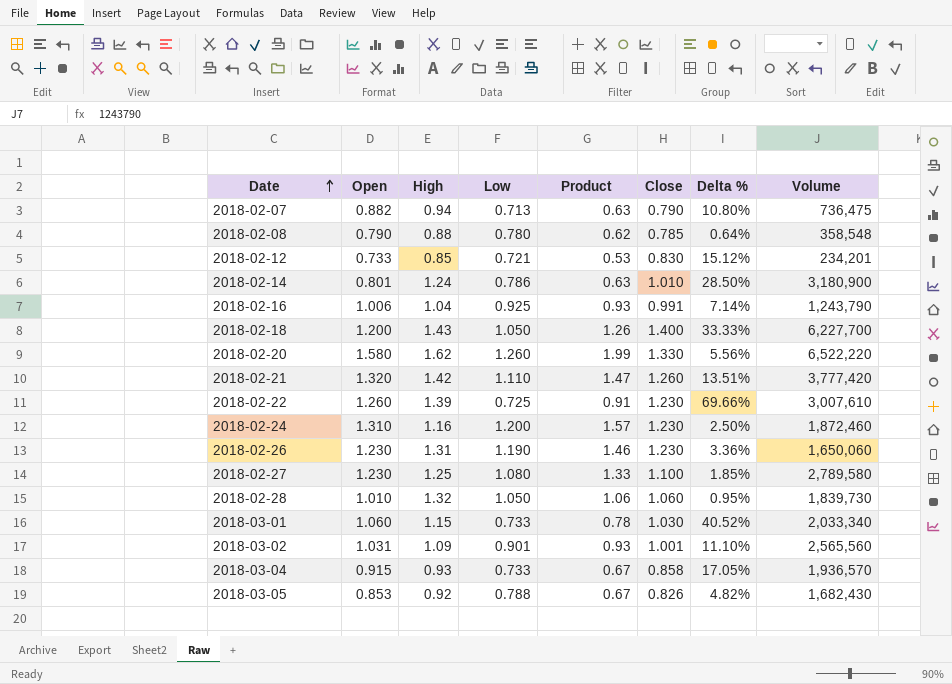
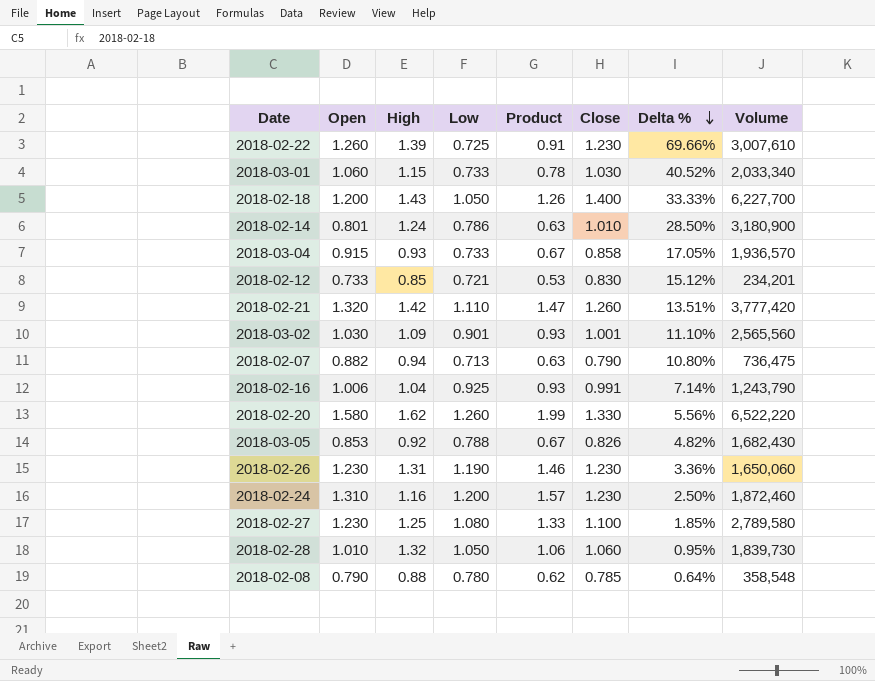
row order: Date ascending -> Delta % descending
2018-03-02 | Open: 1.031 -> 1.030

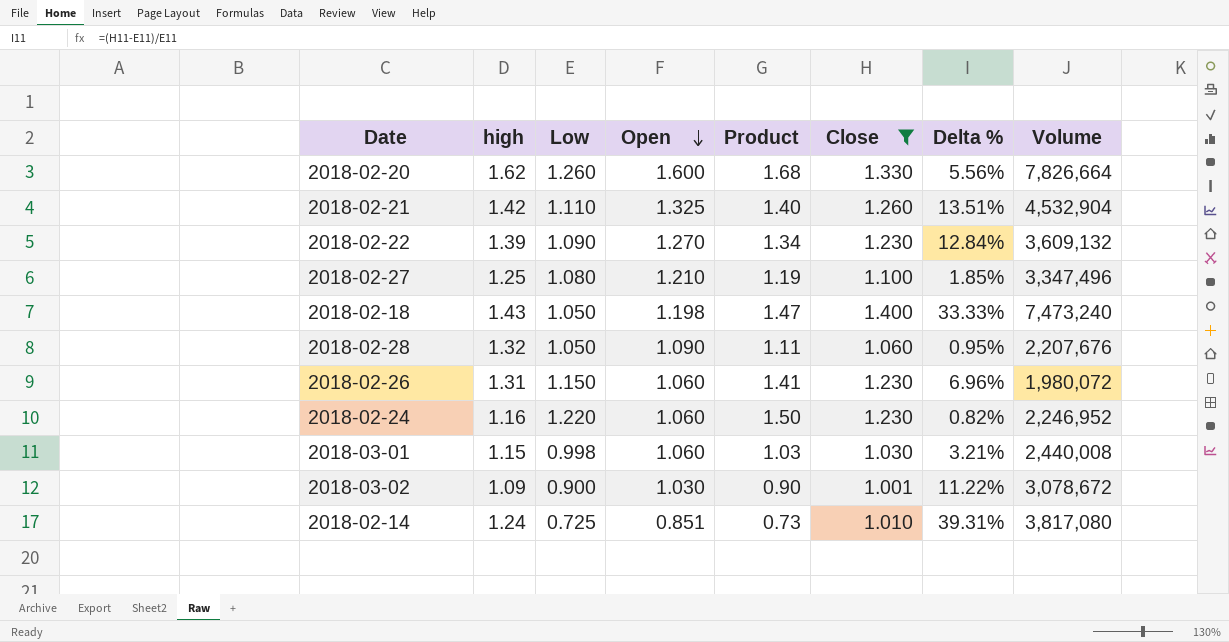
filter: none -> Close >= 1.001
row order: Delta % descending -> Open descending
column name: High -> high
column Open | position: 2 -> 4
column Product | formula: [Open] * [Low] -> [Low] * [Close]
2018-02-20 | Open: 1.580 -> 1.600
2018-02-20 | Volume: 6,522,220 -> 7,826,664
2018-02-21 | Open: 1.320 -> 1.325
2018-02-21 | Volume: 3,777,420 -> 4,532,904
2018-02-22 | Low: 0.725 -> 1.090
2018-02-22 | Open: 1.260 -> 1.270
2018-02-22 | Delta %: 69.66% -> 12.84%
2018-02-22 | Volume: 3,007,610 -> 3,609,132
2018-02-27 | Open: 1.230 -> 1.210
2018-02-27 | Volume: 2,789,580 -> 3,347,496
2018-02-18 | Open: 1.200 -> 1.198
2018-02-18 | Volume: 6,227,700 -> 7,473,240
2018-02-28 | Open: 1.010 -> 1.090
2018-02-28 | Volume: 1,839,730 -> 2,207,676
2018-02-26 | Low: 1.190 -> 1.150
2018-02-26 | Open: 1.230 -> 1.060
2018-02-26 | Delta %: 3.36% -> 6.96%
2018-02-26 | Volume: 1,650,060 -> 1,980,072
2018-02-24 | Low: 1.200 -> 1.220
2018-02-24 | Open: 1.310 -> 1.060
2018-02-24 | Delta %: 2.50% -> 0.82%
2018-02-24 | Volume: 1,872,460 -> 2,246,952
2018-03-01 | Low: 0.733 -> 0.998
2018-03-01 | Delta %: 40.52% -> 3.21%
2018-03-01 | Volume: 2,033,340 -> 2,440,008
2018-03-02 | Low: 0.901 -> 0.900
2018-03-02 | Delta %: 11.10% -> 11.22%
2018-03-02 | Volume: 2,565,560 -> 3,078,672
2018-02-14 | Low: 0.786 -> 0.725
2018-02-14 | Open: 0.801 -> 0.851
2018-02-14 | Delta %: 28.50% -> 39.31%
2018-02-14 | Volume: 3,180,900 -> 3,817,080

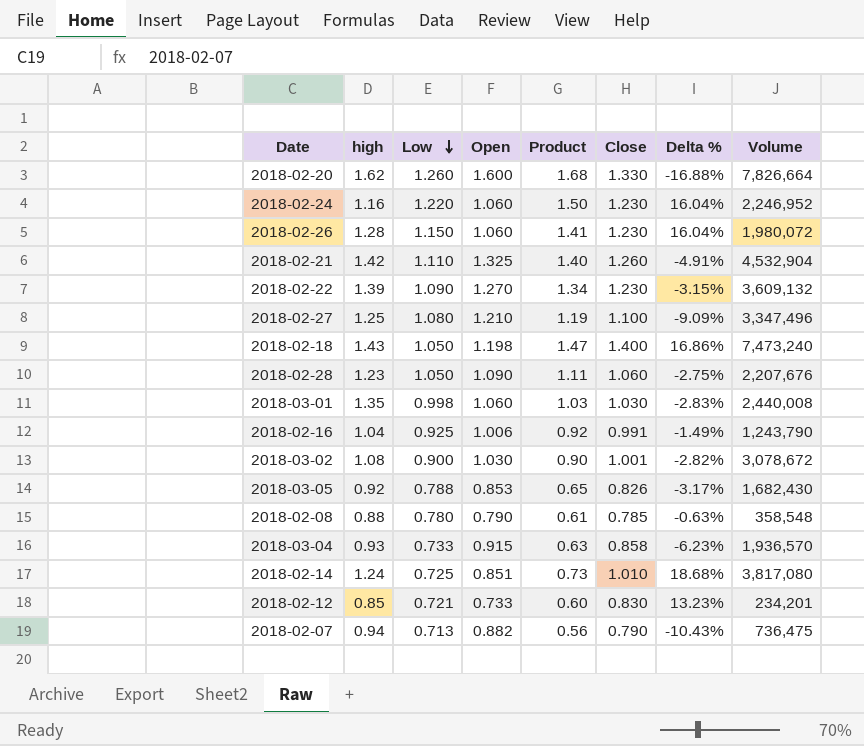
filter: Close >= 1.001 -> none
row order: Open descending -> Low descending
column Delta % | formula: ([Close] - [Low]) / [Low] -> ([Close] - [Open]) / [Open]
2018-02-26 | high: 1.31 -> 1.28
2018-02-28 | high: 1.32 -> 1.23
2018-03-01 | high: 1.15 -> 1.35
2018-03-02 | high: 1.09 -> 1.08

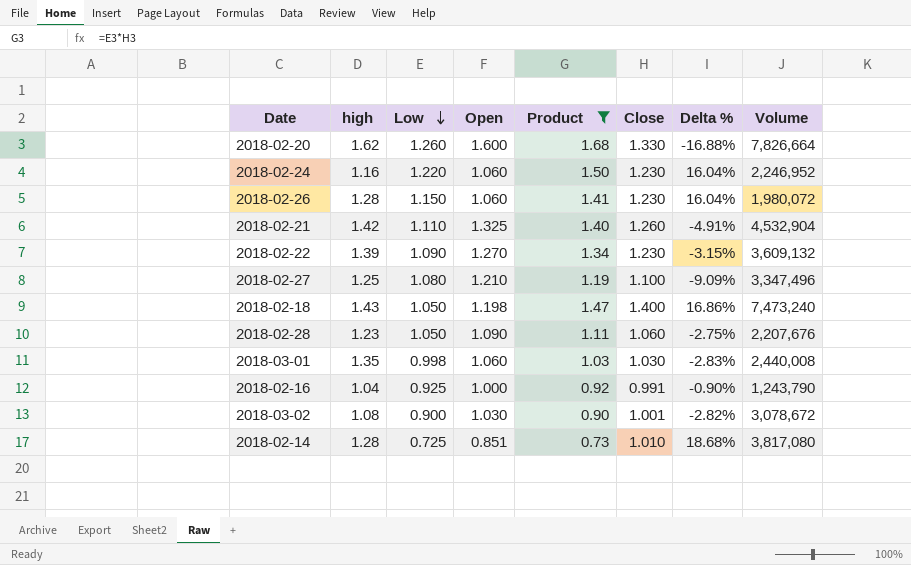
filter: none -> Product >= 0.73
2018-02-16 | Open: 1.006 -> 1.000
2018-02-16 | Delta %: -1.49% -> -0.90%
2018-02-14 | high: 1.24 -> 1.28

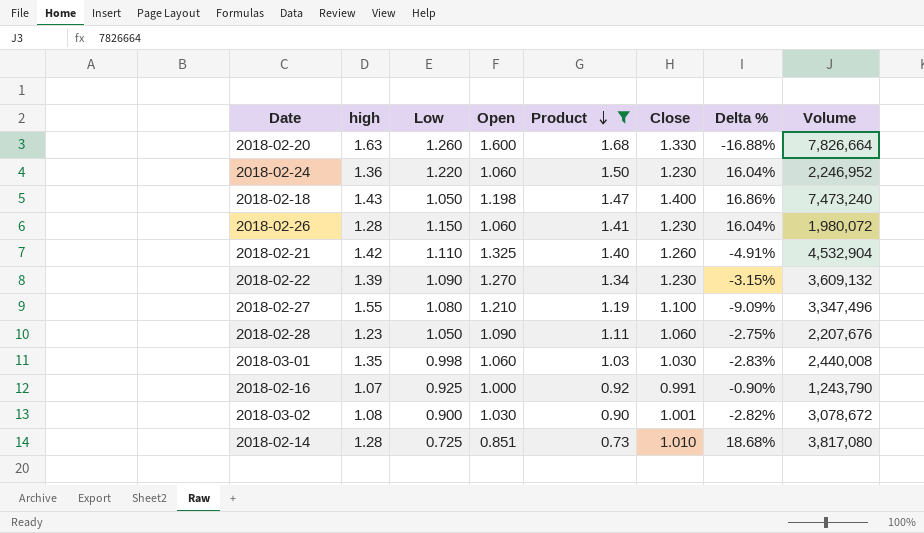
row order: Low descending -> Product descending
2018-02-20 | high: 1.62 -> 1.63
2018-02-24 | high: 1.16 -> 1.36
2018-02-27 | high: 1.25 -> 1.55
2018-02-16 | high: 1.04 -> 1.07

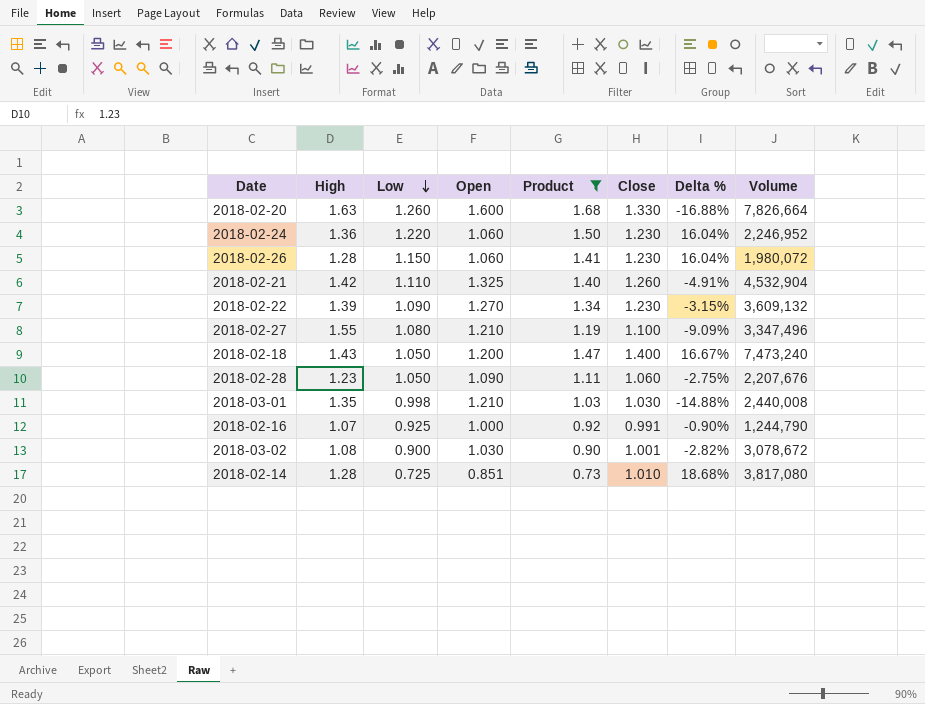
row order: Product descending -> Low descending
column name: high -> High
2018-02-18 | Open: 1.198 -> 1.200
2018-02-18 | Delta %: 16.86% -> 16.67%
2018-03-01 | Open: 1.060 -> 1.210
2018-03-01 | Delta %: -2.83% -> -14.88%
2018-02-16 | Volume: 1,243,790 -> 1,244,790

